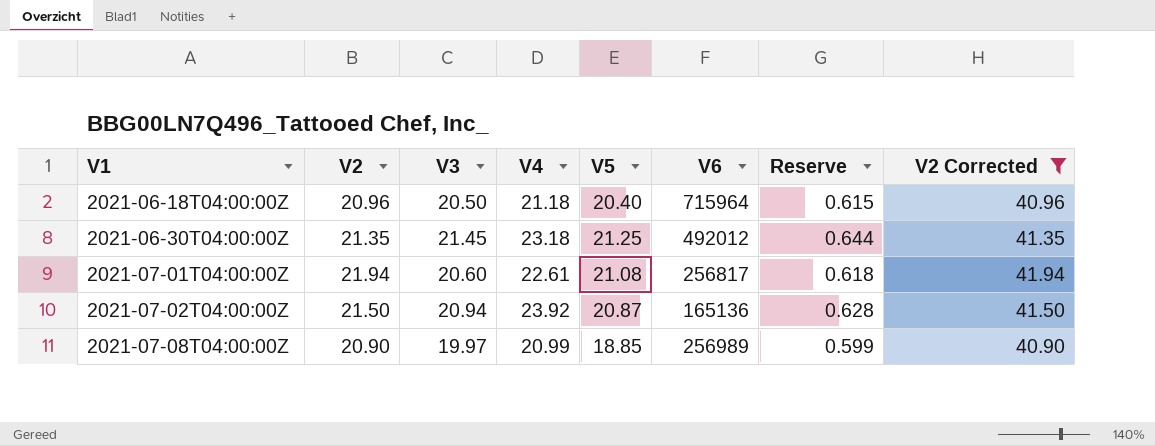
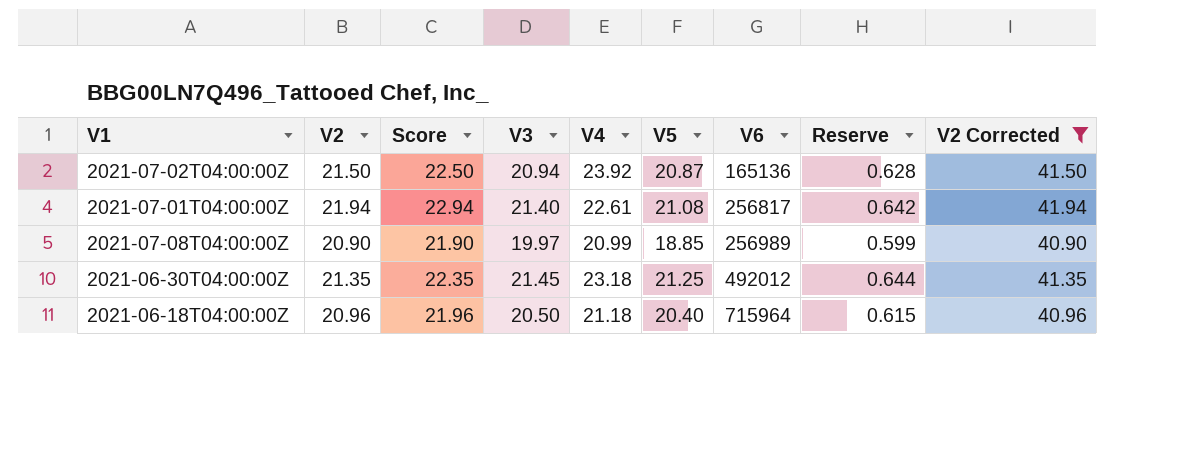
row order: V1 ascending -> V6 ascending
column Score | formula: none -> [V2] + 1
2021-07-01T04:00:00Z | V3: 20.60 -> 21.40
2021-07-01T04:00:00Z | Reserve: 0.618 -> 0.642

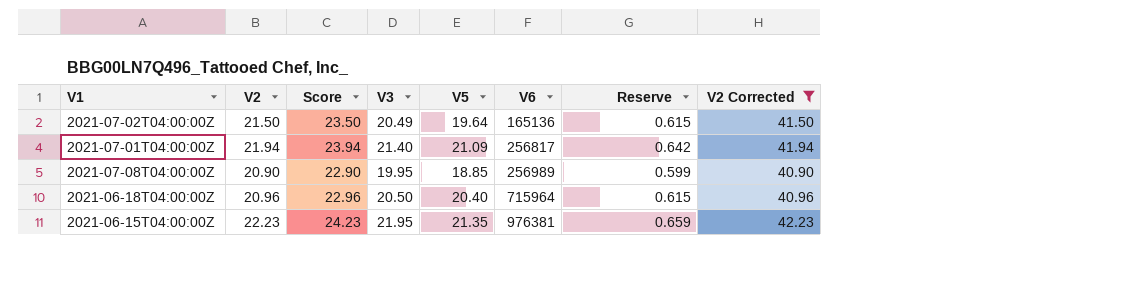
column V4 | position: 5 -> none
column Score | formula: [V2] + 1 -> [V2] + 2
row 2021-06-30T04:00:00Z: 21.35 | 22.35 | 21.45 | 23.18 | 21.25 | 492012 | 0.644 | 41.35 -> none
2021-07-02T04:00:00Z | V3: 20.94 -> 20.49
2021-07-02T04:00:00Z | V5: 20.87 -> 19.64
2021-07-02T04:00:00Z | Reserve: 0.628 -> 0.615
2021-07-01T04:00:00Z | V5: 21.08 -> 21.09
2021-07-08T04:00:00Z | V3: 19.97 -> 19.95
row 2021-06-15T04:00:00Z: none -> 22.23 | 24.23 | 21.95 | 21.35 | 976381 | 0.659 | 42.23

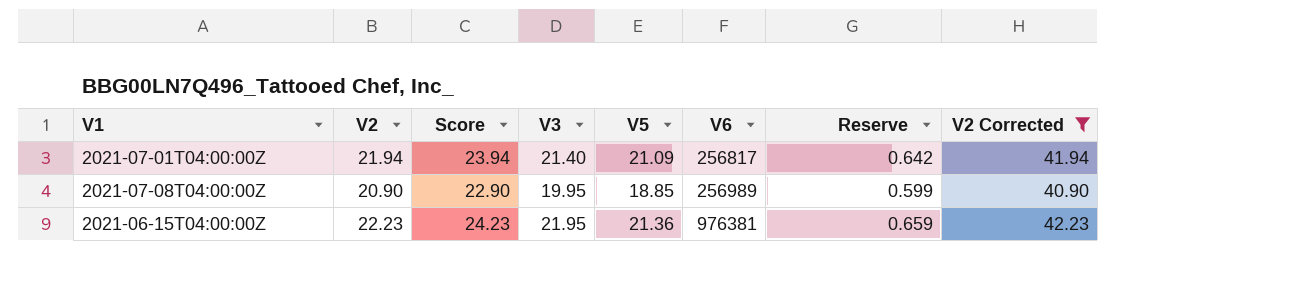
row 2021-07-02T04:00:00Z: 21.50 | 23.50 | 20.49 | 19.64 | 165136 | 0.615 | 41.50 -> none
row 2021-06-18T04:00:00Z: 20.96 | 22.96 | 20.50 | 20.40 | 715964 | 0.615 | 40.96 -> none
2021-06-15T04:00:00Z | V5: 21.35 -> 21.36

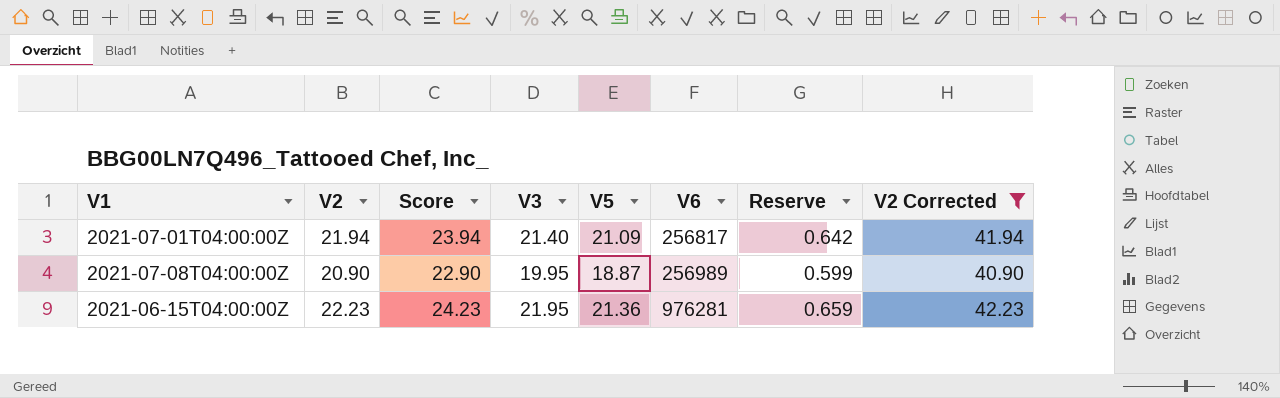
2021-07-08T04:00:00Z | V5: 18.85 -> 18.87
2021-06-15T04:00:00Z | V6: 976381 -> 976281

